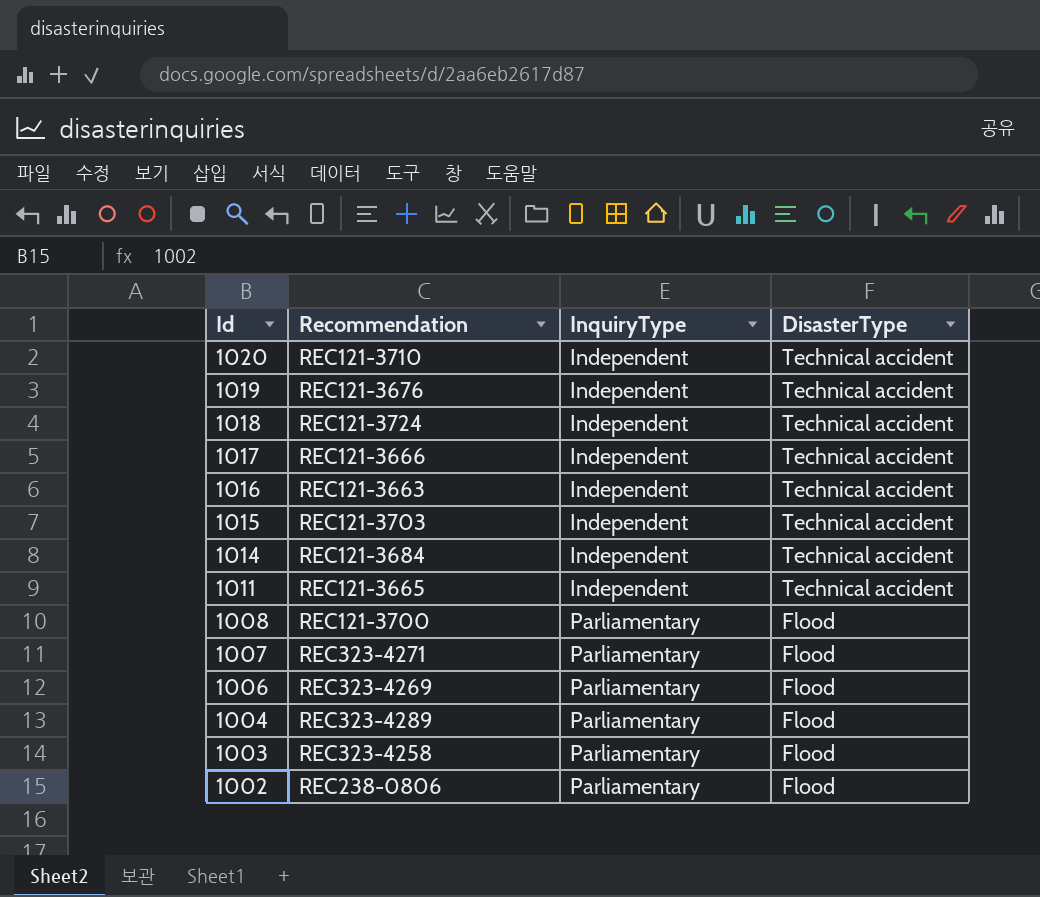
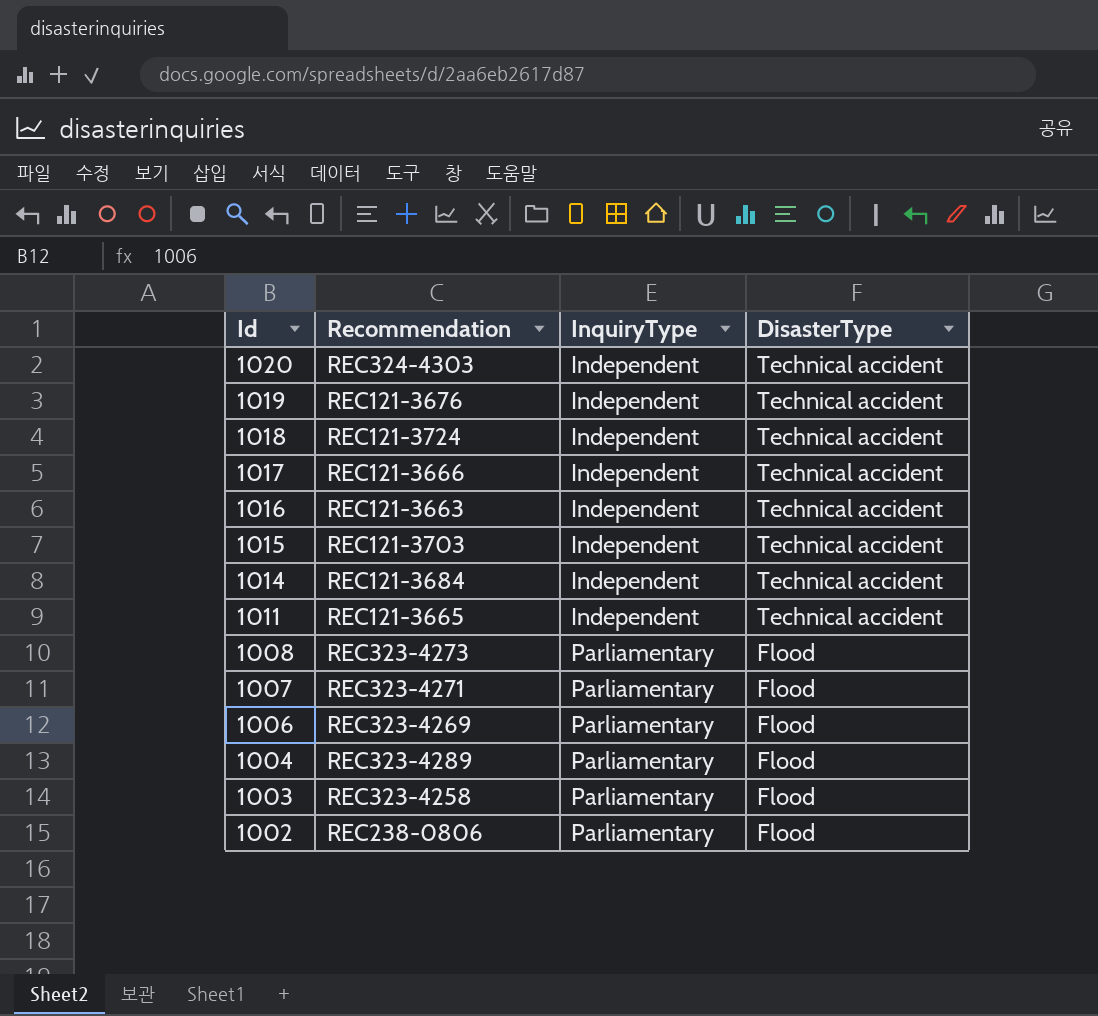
1020 | Recommendation: REC121-3710 -> REC324-4303
1008 | Recommendation: REC121-3700 -> REC323-4273

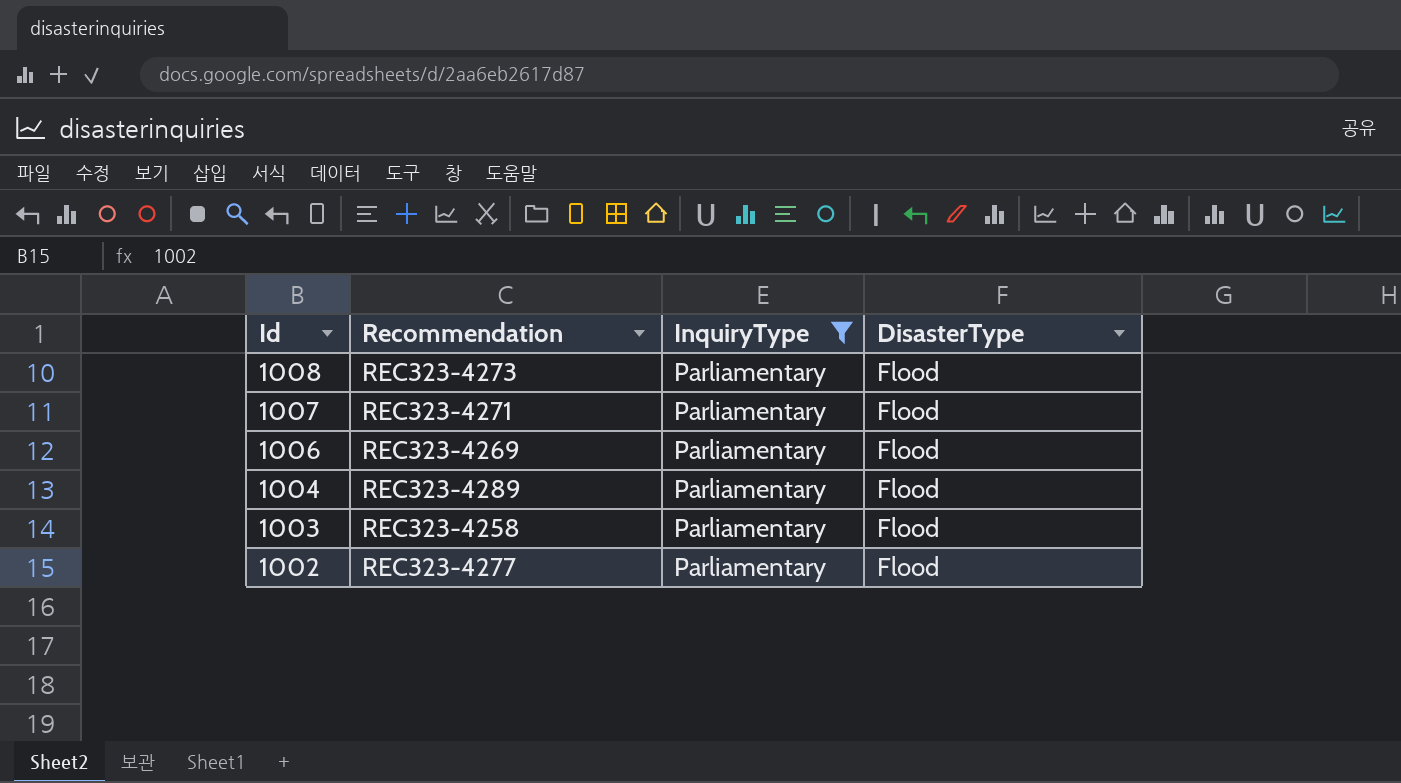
filter: none -> InquiryType = Parliamentary
1002 | Recommendation: REC238-0806 -> REC323-4277

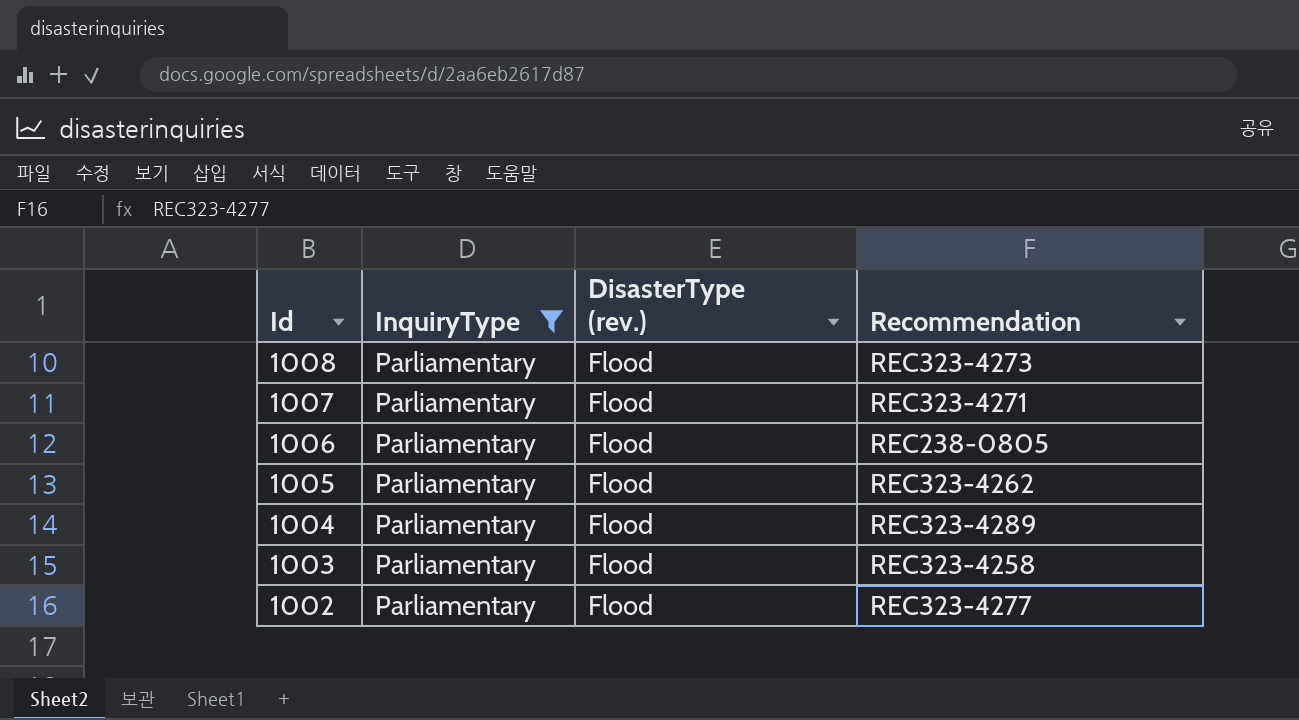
column name: DisasterType -> DisasterType (rev.)
column Recommendation | position: 2 -> 4
1006 | Recommendation: REC323-4269 -> REC238-0805
row 1005: none -> Parliamentary | Flood | REC323-4262

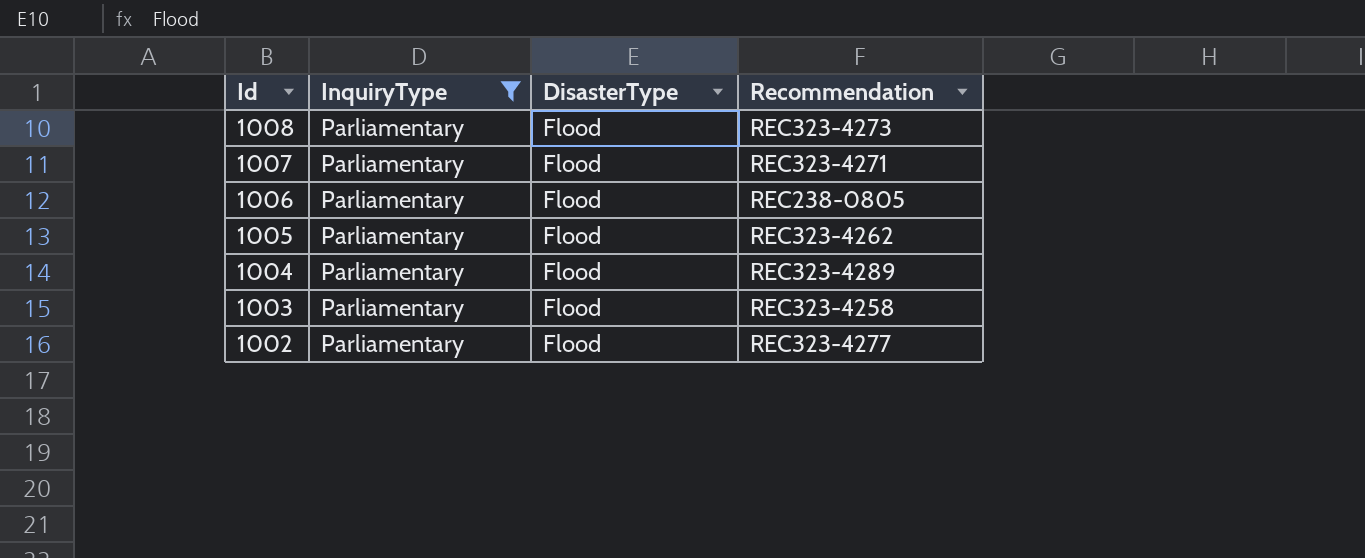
column name: DisasterType (rev.) -> DisasterType

